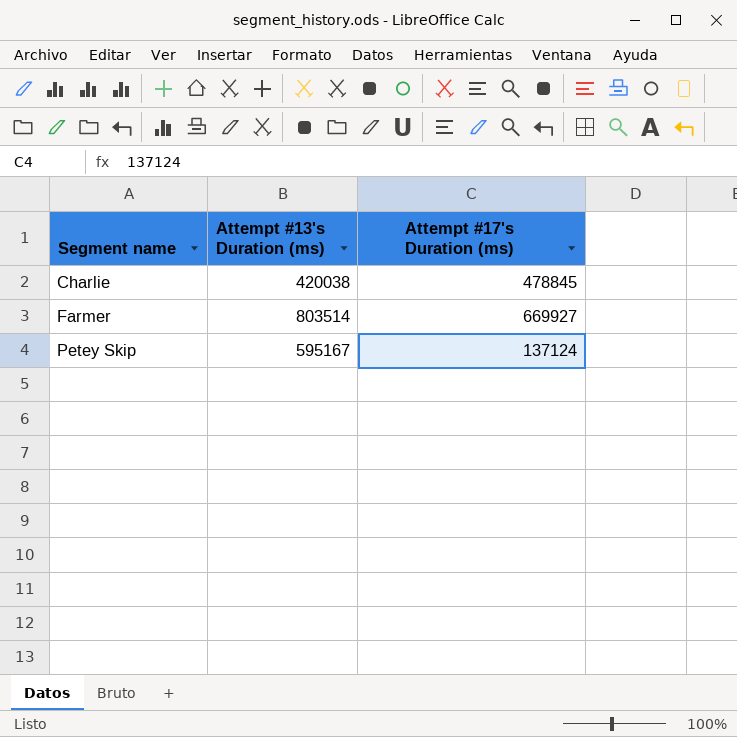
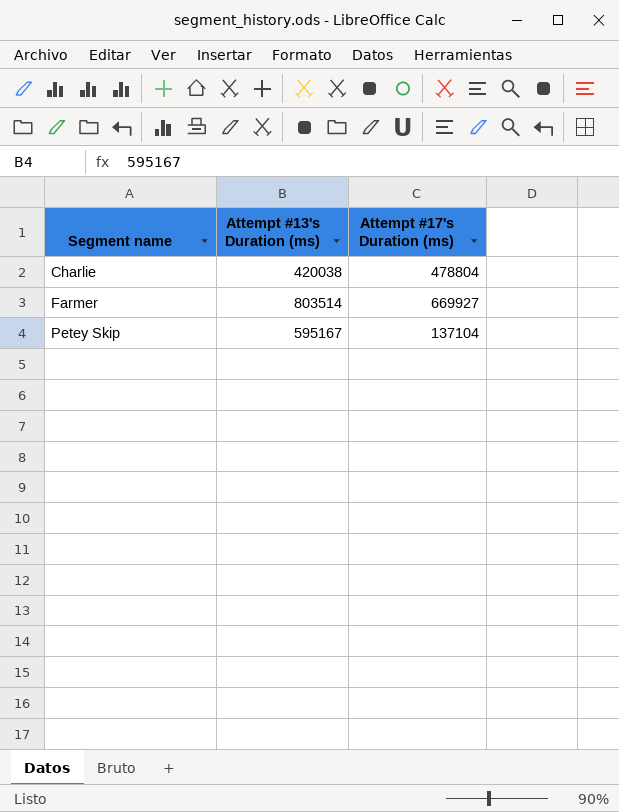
Charlie | Attempt #17's Duration (ms): 478845 -> 478804
Petey Skip | Attempt #17's Duration (ms): 137124 -> 137104

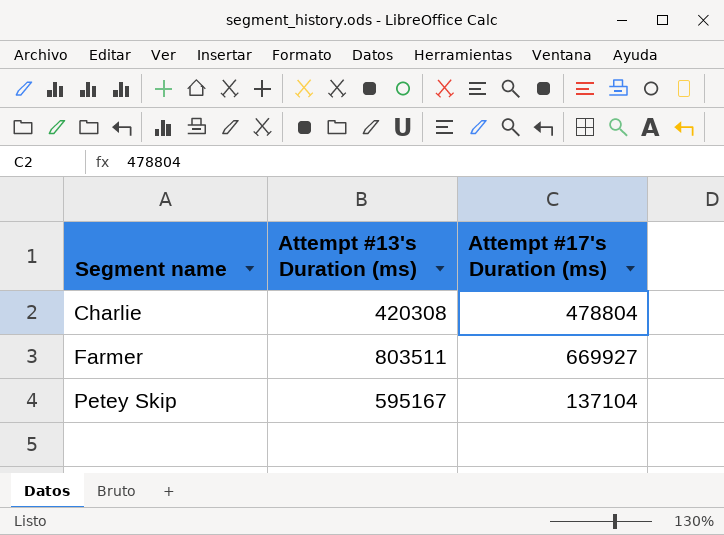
Charlie | Attempt #13's Duration (ms): 420038 -> 420308
Farmer | Attempt #13's Duration (ms): 803514 -> 803511

